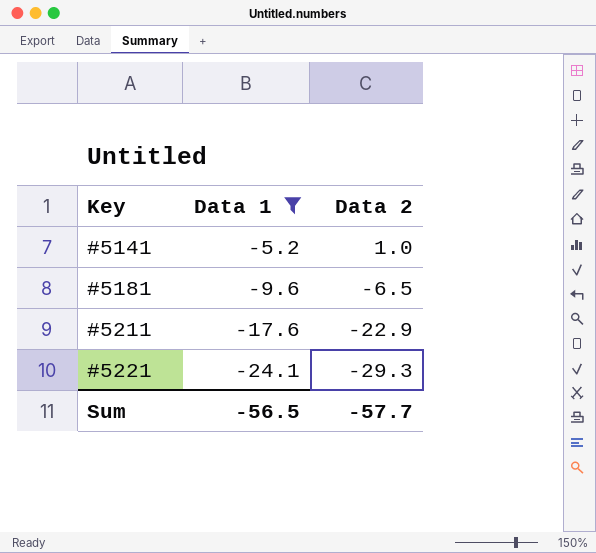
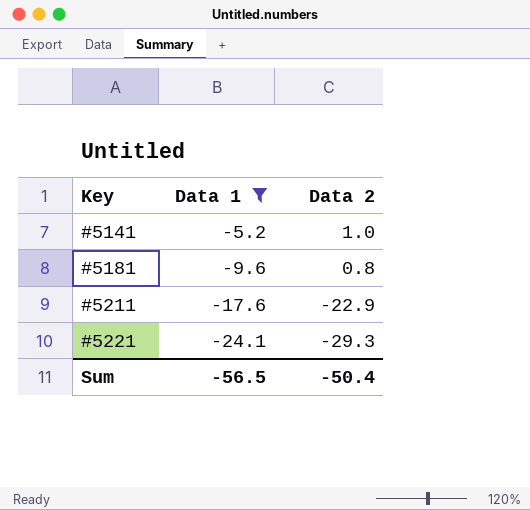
#5181 | Data 2: -6.5 -> 0.8
Sum | Data 2: -57.7 -> -50.4

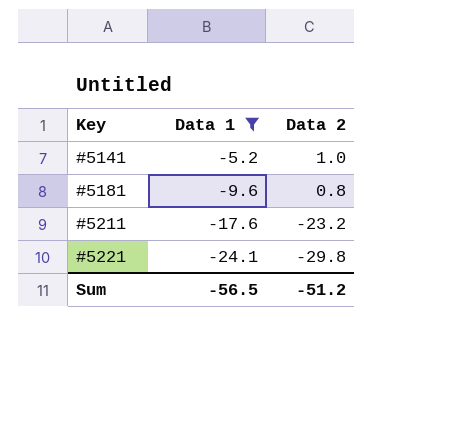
#5211 | Data 2: -22.9 -> -23.2
#5221 | Data 2: -29.3 -> -29.8
Sum | Data 2: -50.4 -> -51.2

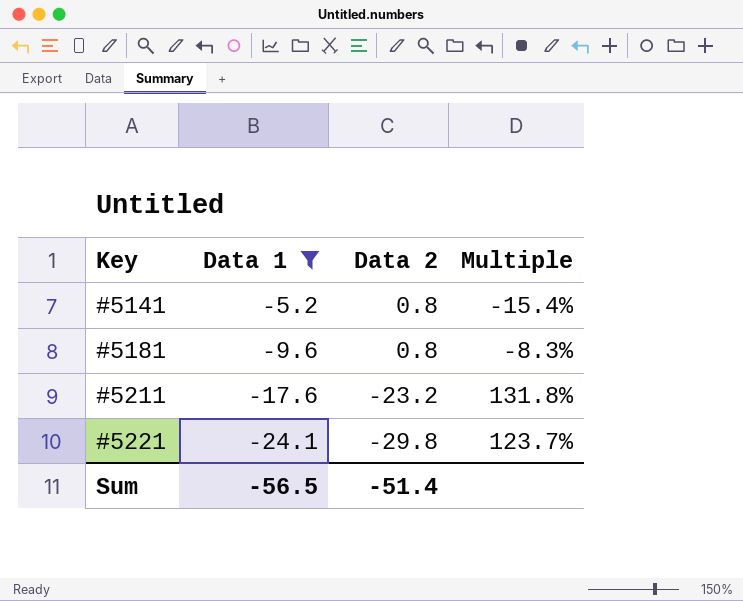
column Multiple | formula: none -> [Data 2] / [Data 1]
#5141 | Data 2: 1.0 -> 0.8
Sum | Data 2: -51.2 -> -51.4

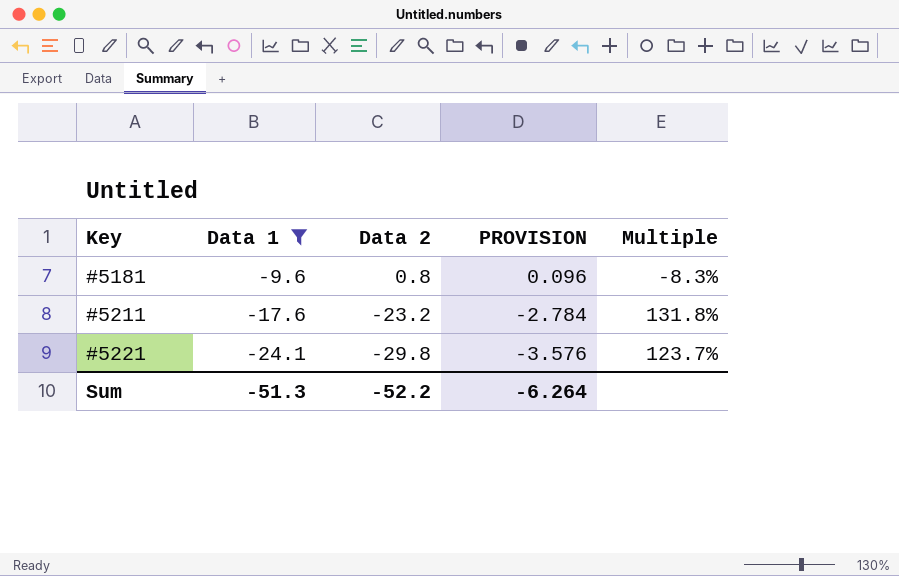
column PROVISION | formula: none -> [Data 2] * 0.12
row #5141: -5.2 | 0.8 | -15.4% -> none
Sum | Data 1: -56.5 -> -51.3
Sum | Data 2: -51.4 -> -52.2

